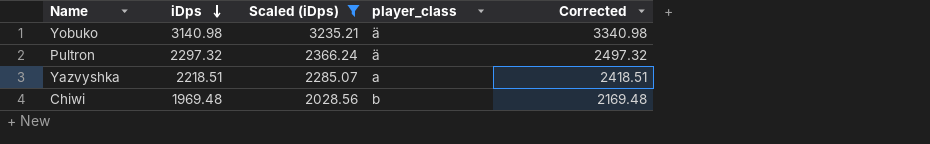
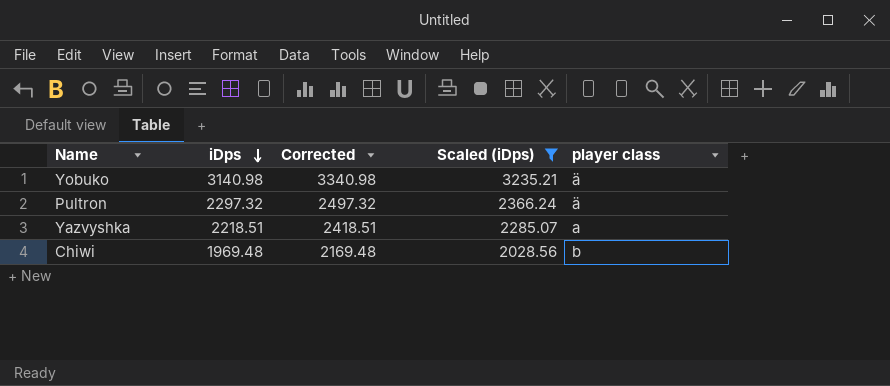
column Corrected | position: 5 -> 3
column name: player_class -> player class

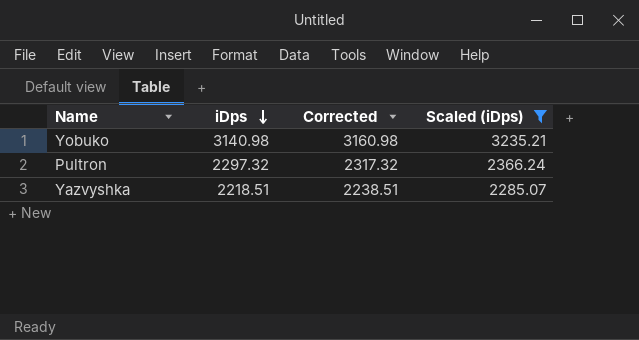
column player class | position: 5 -> none
column Corrected | formula: [iDps] + 200 -> [iDps] + 20
row Chiwi: 1969.48 | 2169.48 | 2028.56 | b -> none

